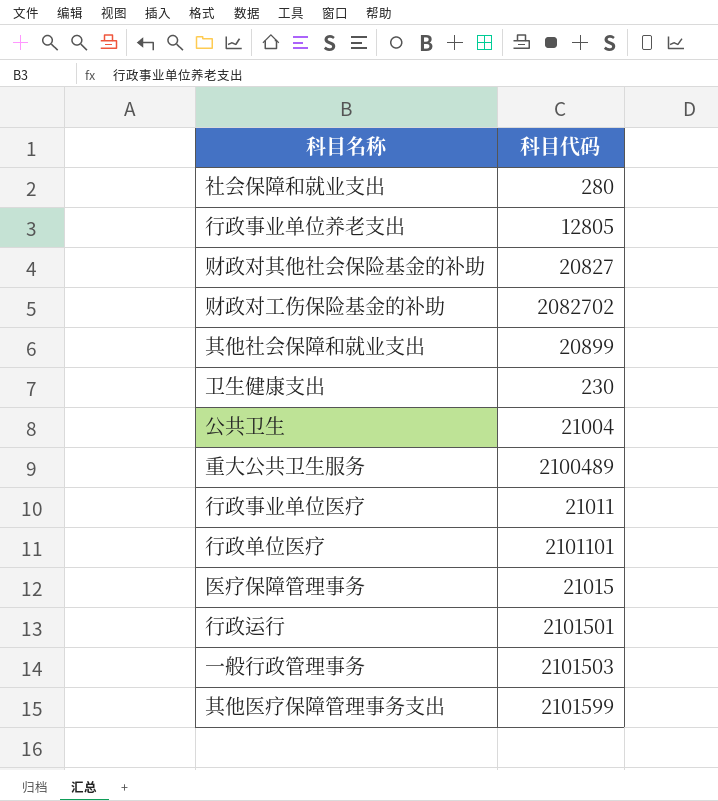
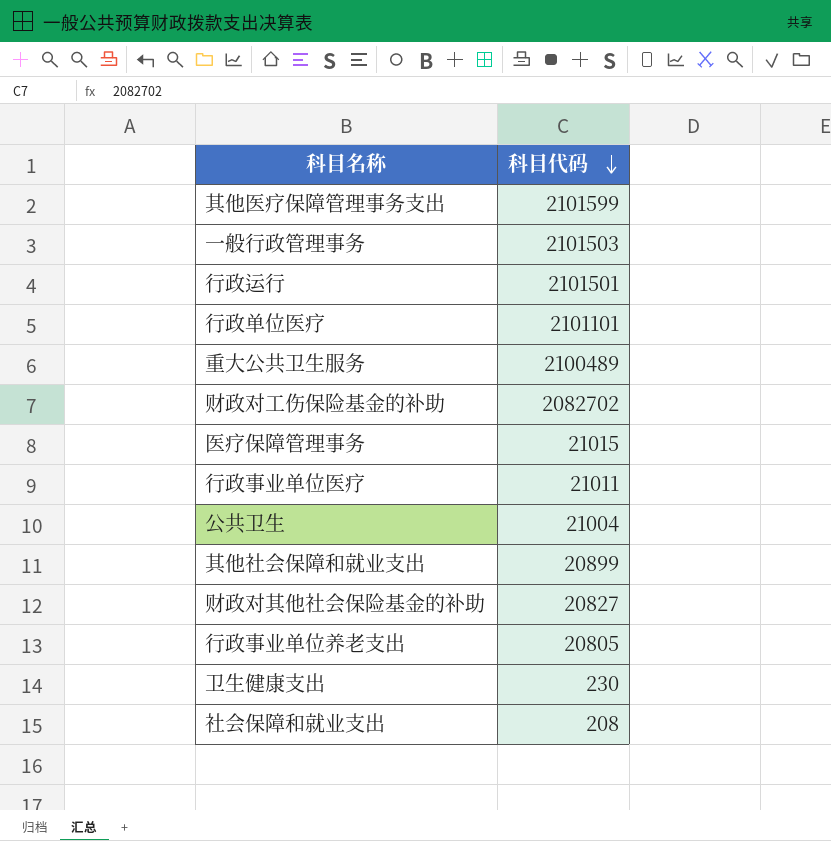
row order: none -> 科目代码 descending
行政事业单位养老支出 | 科目代码: 12805 -> 20805
社会保障和就业支出 | 科目代码: 280 -> 208

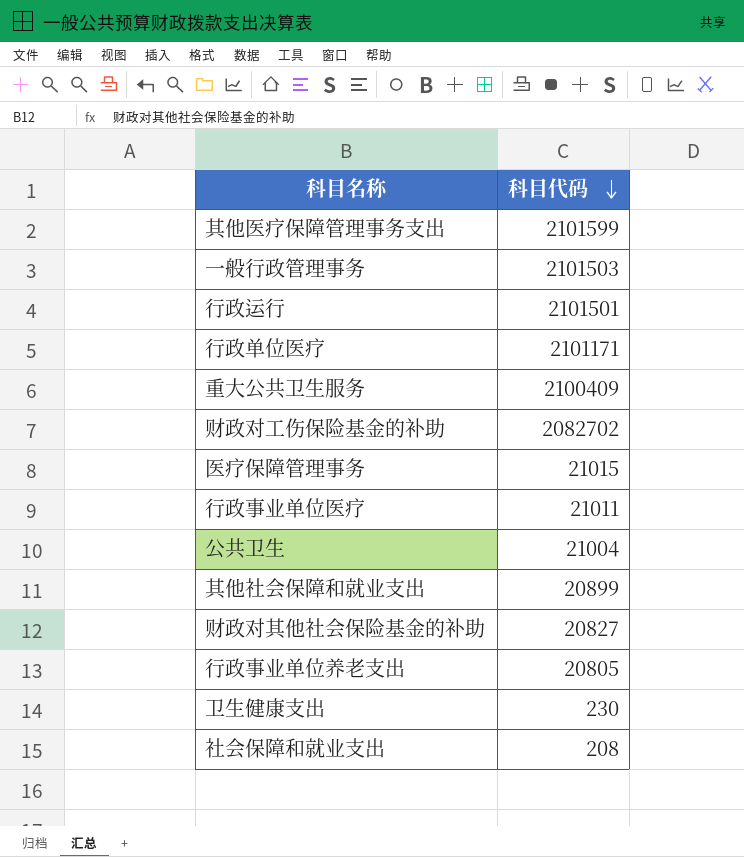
行政单位医疗 | 科目代码: 2101101 -> 2101171
重大公共卫生服务 | 科目代码: 2100489 -> 2100409

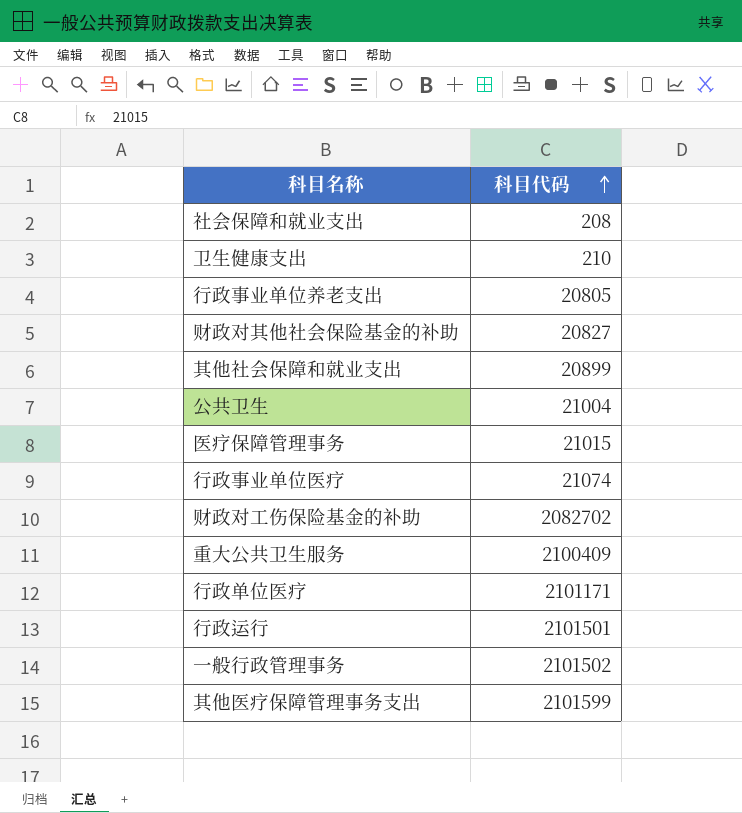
row order: 科目代码 descending -> 科目代码 ascending
卫生健康支出 | 科目代码: 230 -> 210
行政事业单位医疗 | 科目代码: 21011 -> 21074
一般行政管理事务 | 科目代码: 2101503 -> 2101502

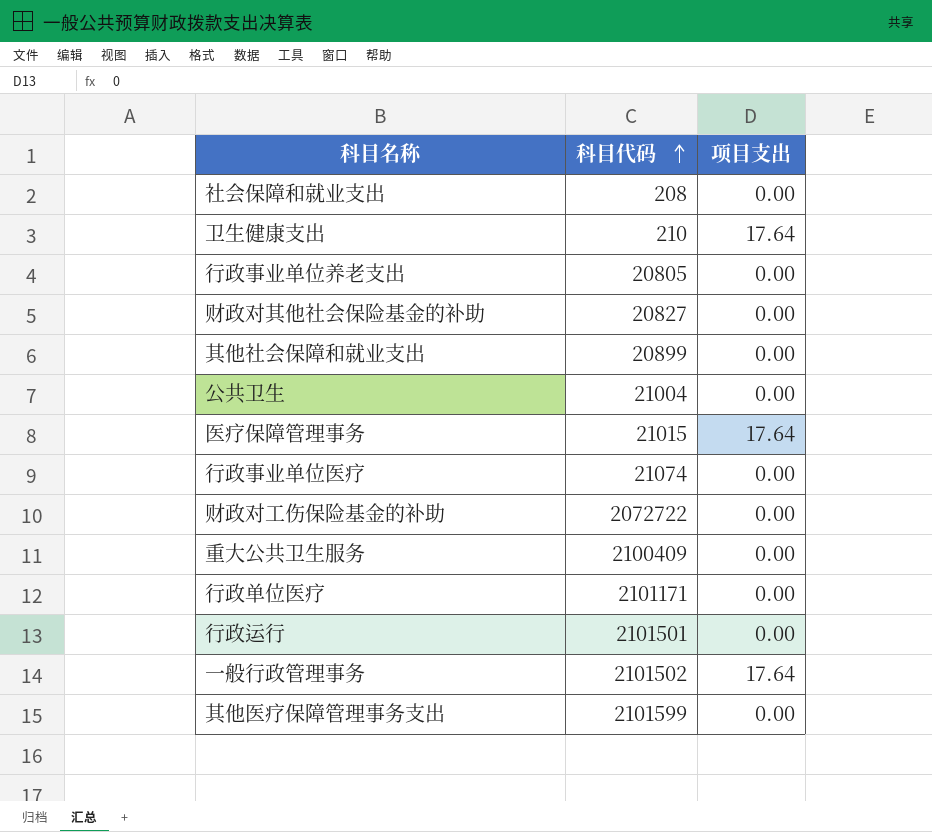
column 项目支出 | position: none -> 3
财政对工伤保险基金的补助 | 科目代码: 2082702 -> 2072722

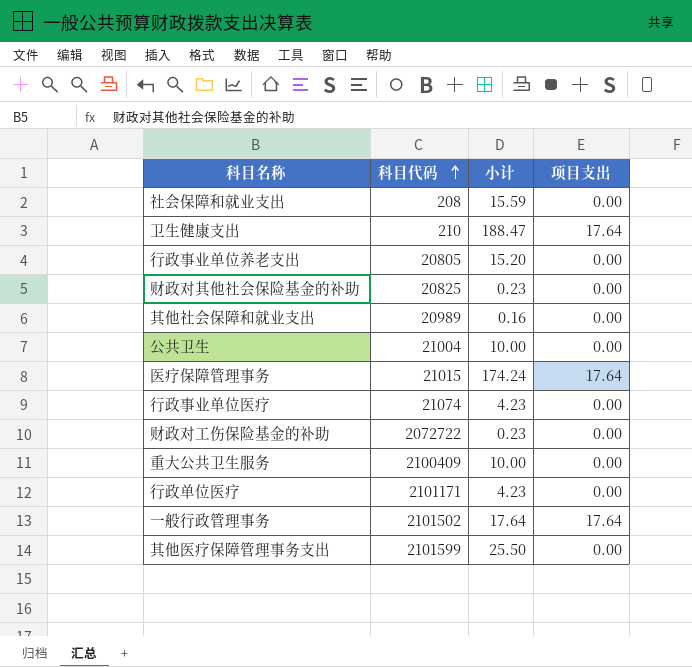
column 小计 | position: none -> 3
row 行政运行: 2101501 | 0.00 -> none
财政对其他社会保险基金的补助 | 科目代码: 20827 -> 20825
其他社会保障和就业支出 | 科目代码: 20899 -> 20989

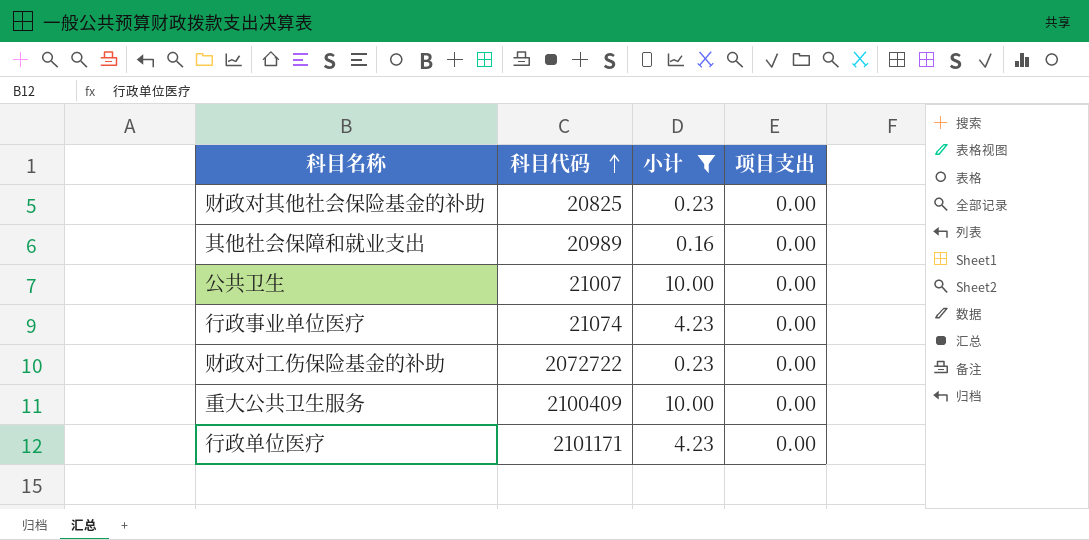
filter: none -> 小计 <= 10.00
公共卫生 | 科目代码: 21004 -> 21007

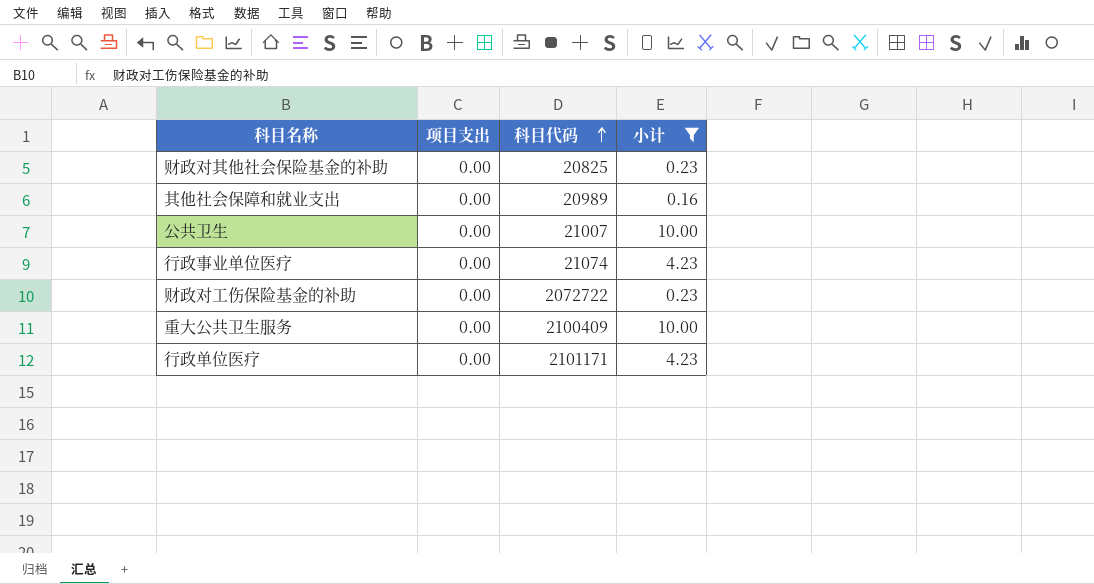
column 项目支出 | position: 4 -> 2

